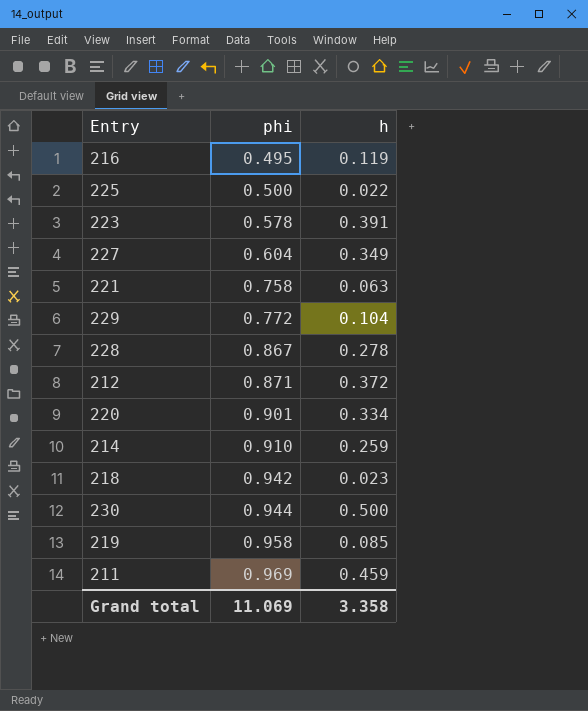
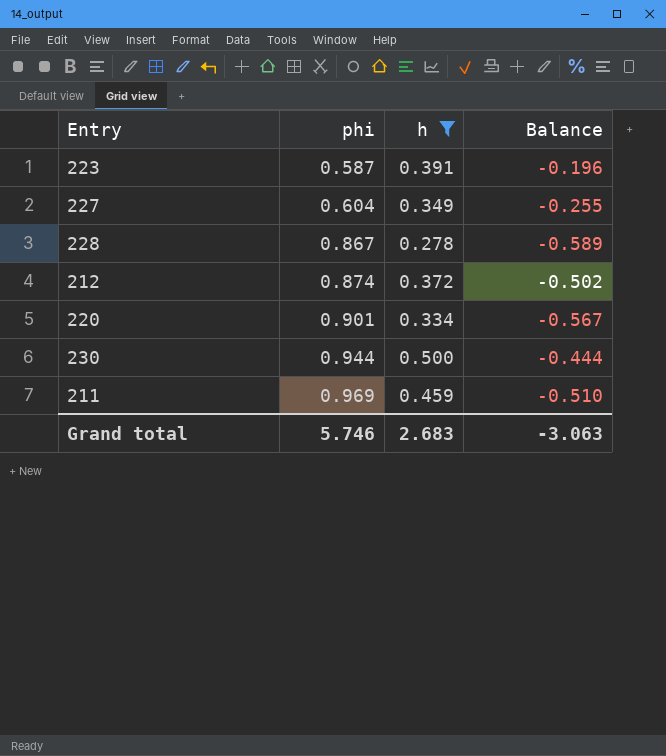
filter: none -> h >= 0.278
column Balance | formula: none -> [h] - [phi]
223 | phi: 0.578 -> 0.587
212 | phi: 0.871 -> 0.874
Grand total | phi: 11.069 -> 5.746
Grand total | h: 3.358 -> 2.683

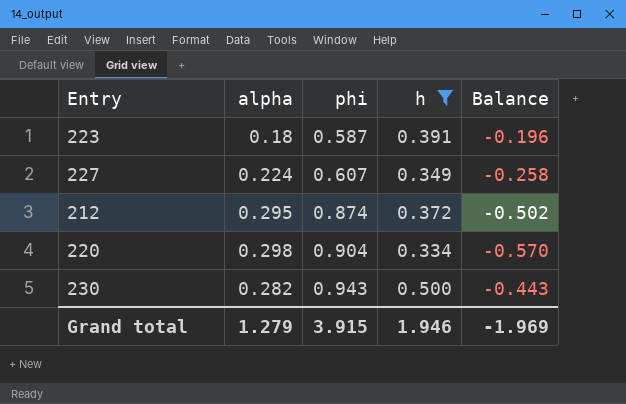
column alpha | position: none -> 2
row 228: 0.867 | 0.278 | -0.589 -> none
row 211: 0.969 | 0.459 | -0.510 -> none
227 | phi: 0.604 -> 0.607
227 | Balance: -0.255 -> -0.258
220 | phi: 0.901 -> 0.904
220 | Balance: -0.567 -> -0.570
230 | phi: 0.944 -> 0.943
230 | Balance: -0.444 -> -0.443
Grand total | phi: 5.746 -> 3.915
Grand total | h: 2.683 -> 1.946
Grand total | Balance: -3.063 -> -1.969

